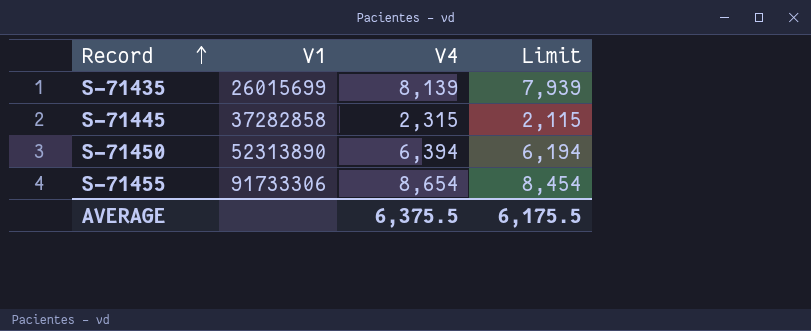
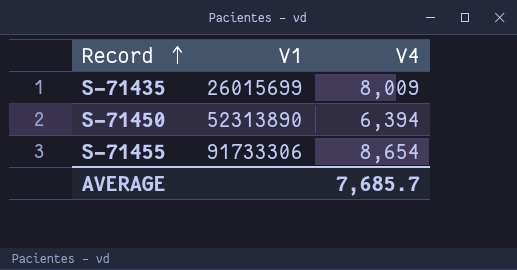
column Limit | formula: [V4] - 200 -> none
row S-71445: 37282858 | 2,315 | 2,115 -> none
S-71435 | V4: 8,139 -> 8,009
AVERAGE | V4: 6,375.5 -> 7,685.7

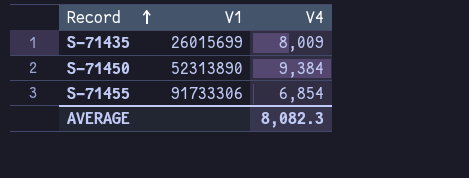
S-71450 | V4: 6,394 -> 9,384
S-71455 | V4: 8,654 -> 6,854
AVERAGE | V4: 7,685.7 -> 8,082.3

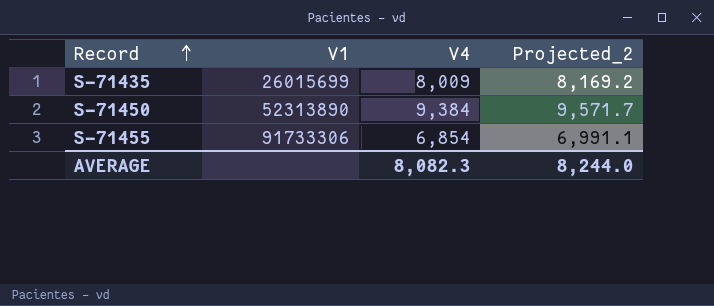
column Projected_2 | formula: none -> [V4] * 1.02

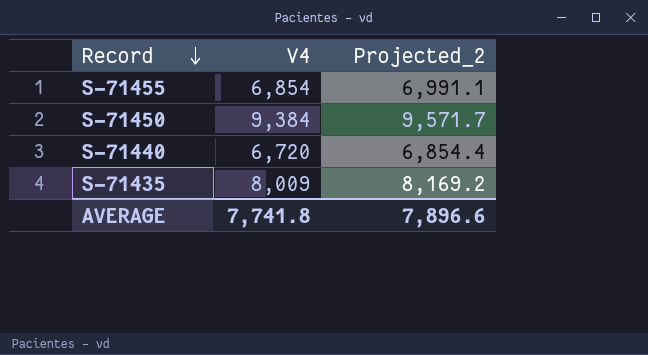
row order: Record ascending -> Record descending
column V1 | position: 2 -> none
row S-71440: none -> 6,720 | 6,854.4
AVERAGE | V4: 8,082.3 -> 7,741.8
AVERAGE | Projected_2: 8,244.0 -> 7,896.6

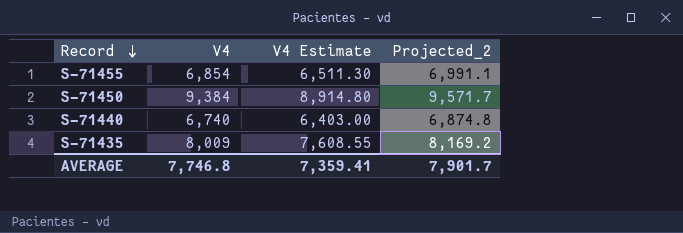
column V4 Estimate | formula: none -> [V4] * 0.95
S-71440 | V4: 6,720 -> 6,740
S-71440 | Projected_2: 6,854.4 -> 6,874.8
AVERAGE | V4: 7,741.8 -> 7,746.8
AVERAGE | Projected_2: 7,896.6 -> 7,901.7

